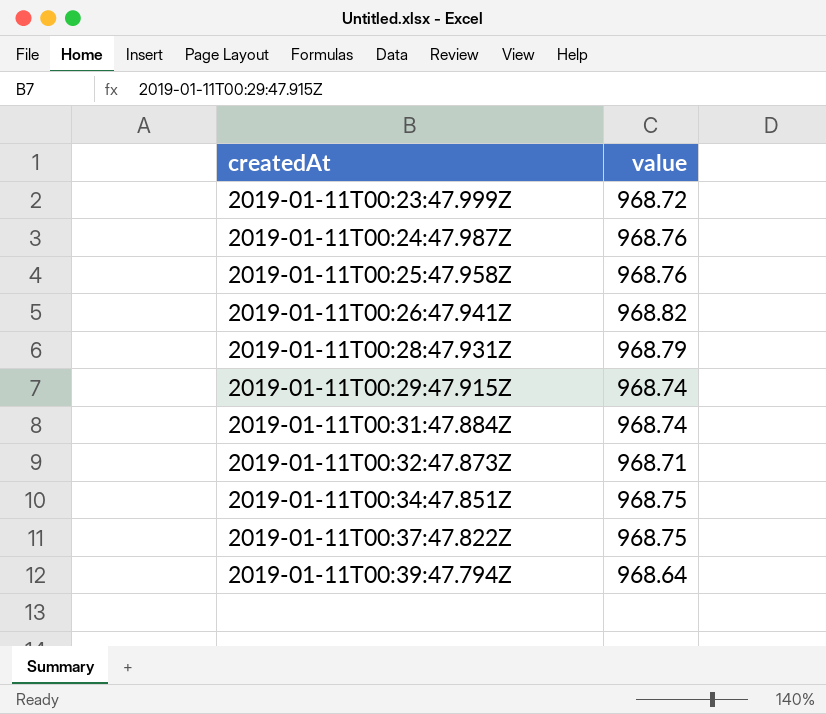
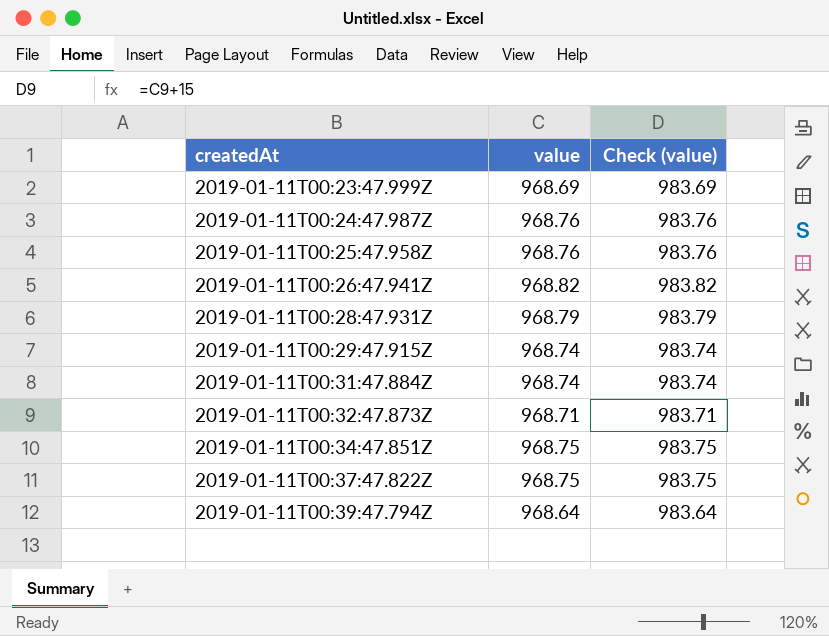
column Check (value) | formula: none -> [value] + 15
2019-01-11T00:23:47.999Z | value: 968.72 -> 968.69

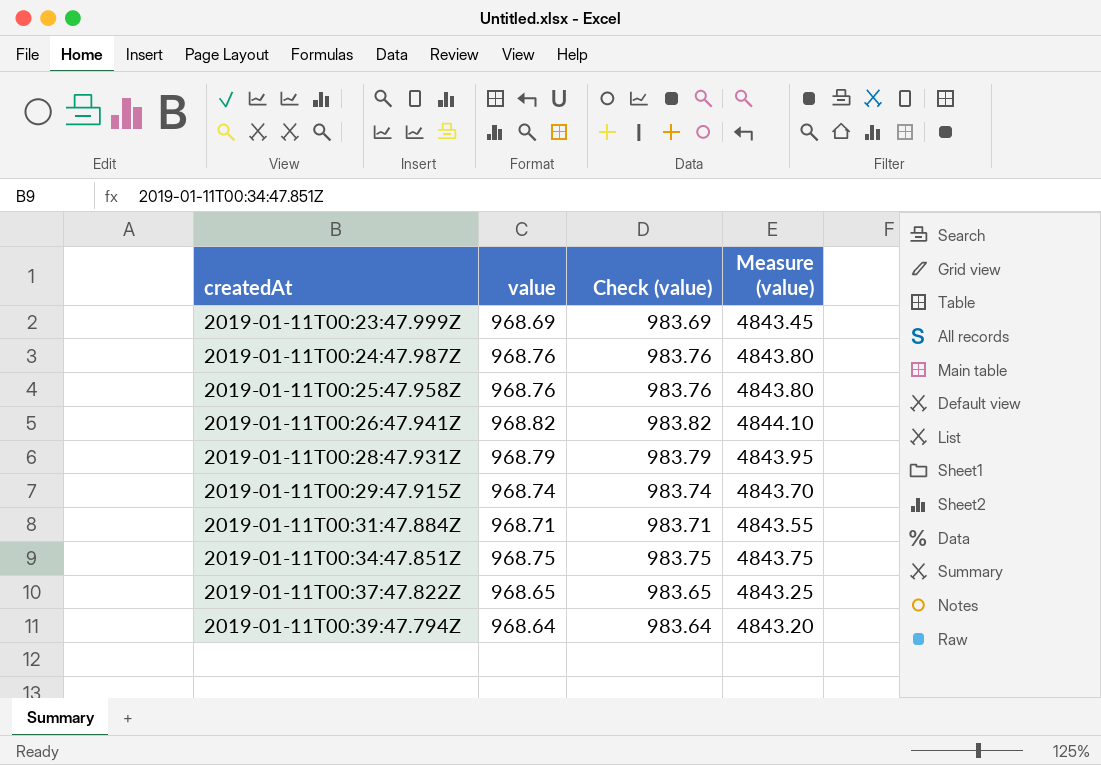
column Measure (value) | formula: none -> [value] * 5
row 2019-01-11T00:32:47.873Z: 968.71 | 983.71 -> none
2019-01-11T00:31:47.884Z | value: 968.74 -> 968.71
2019-01-11T00:31:47.884Z | Check (value): 983.74 -> 983.71
2019-01-11T00:37:47.822Z | value: 968.75 -> 968.65
2019-01-11T00:37:47.822Z | Check (value): 983.75 -> 983.65

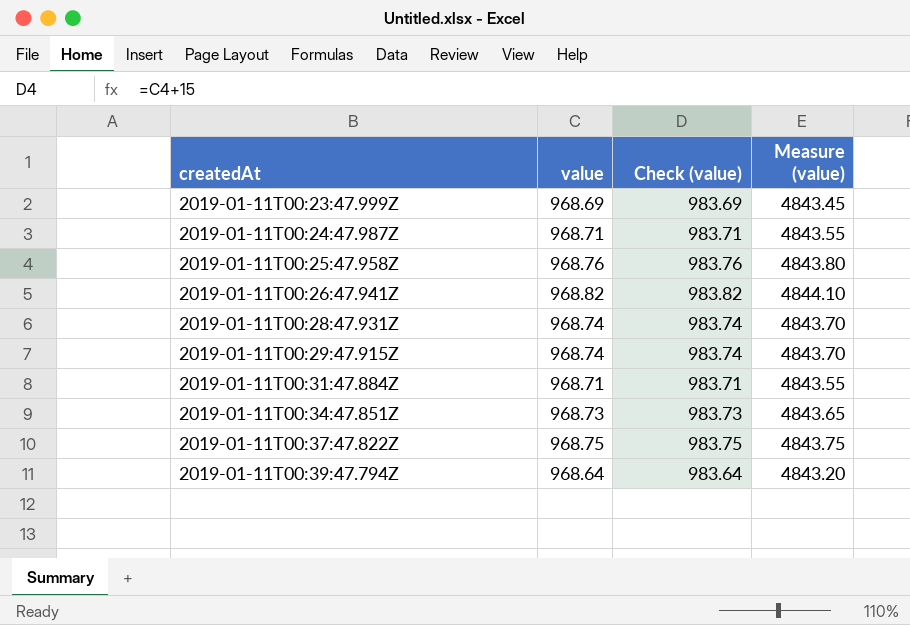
2019-01-11T00:24:47.987Z | value: 968.76 -> 968.71
2019-01-11T00:24:47.987Z | Check (value): 983.76 -> 983.71
2019-01-11T00:24:47.987Z | Measure (value): 4843.80 -> 4843.55
2019-01-11T00:28:47.931Z | value: 968.79 -> 968.74
2019-01-11T00:28:47.931Z | Check (value): 983.79 -> 983.74
2019-01-11T00:28:47.931Z | Measure (value): 4843.95 -> 4843.70
2019-01-11T00:34:47.851Z | value: 968.75 -> 968.73
2019-01-11T00:34:47.851Z | Check (value): 983.75 -> 983.73
2019-01-11T00:34:47.851Z | Measure (value): 4843.75 -> 4843.65
2019-01-11T00:37:47.822Z | value: 968.65 -> 968.75
2019-01-11T00:37:47.822Z | Check (value): 983.65 -> 983.75
2019-01-11T00:37:47.822Z | Measure (value): 4843.25 -> 4843.75

